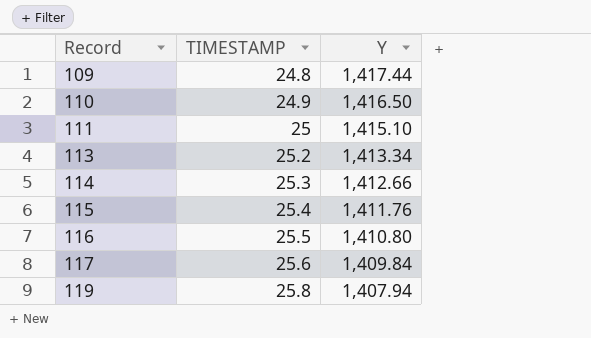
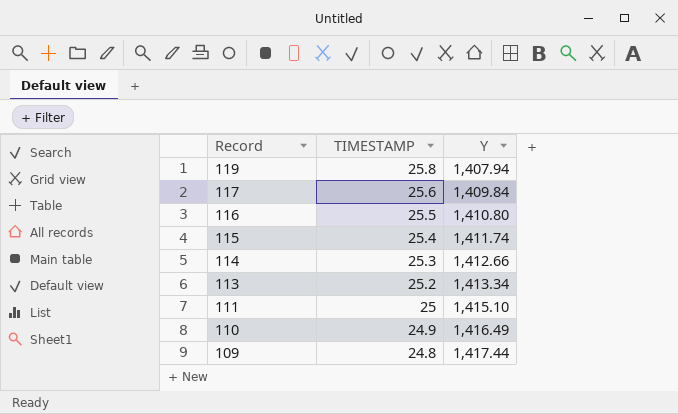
row order: Record ascending -> Record descending
115 | Y: 1,411.76 -> 1,411.74
110 | Y: 1,416.50 -> 1,416.49

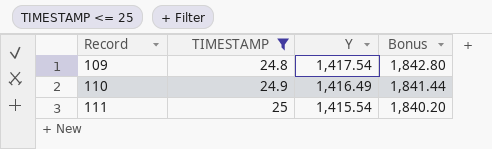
filter: none -> TIMESTAMP <= 25
row order: Record descending -> Record ascending
column Bonus | formula: none -> [Y] * 1.3
109 | Y: 1,417.44 -> 1,417.54
111 | Y: 1,415.10 -> 1,415.54

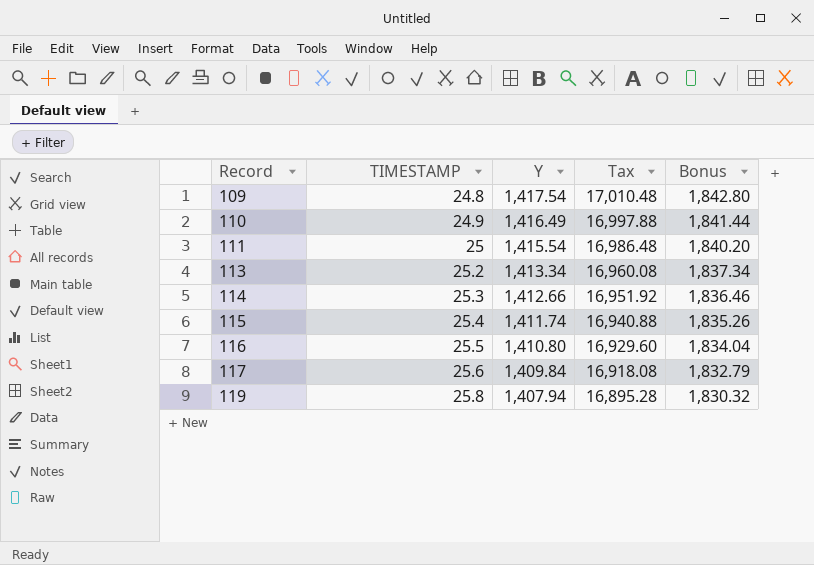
filter: TIMESTAMP <= 25 -> none
column Tax | formula: none -> [Y] * 12

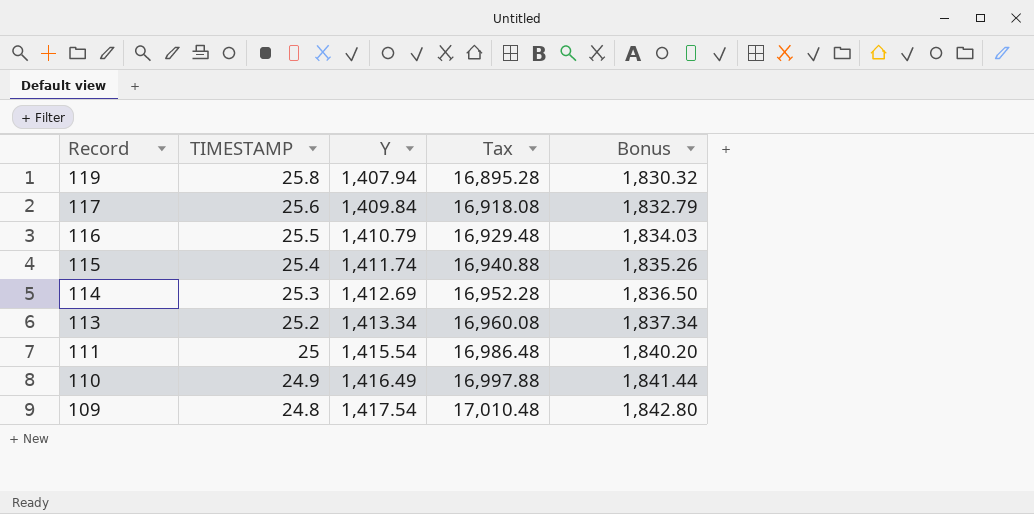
row order: Record ascending -> Record descending
116 | Y: 1,410.80 -> 1,410.79
116 | Tax: 16,929.60 -> 16,929.48
116 | Bonus: 1,834.04 -> 1,834.03
114 | Y: 1,412.66 -> 1,412.69
114 | Tax: 16,951.92 -> 16,952.28
114 | Bonus: 1,836.46 -> 1,836.50

